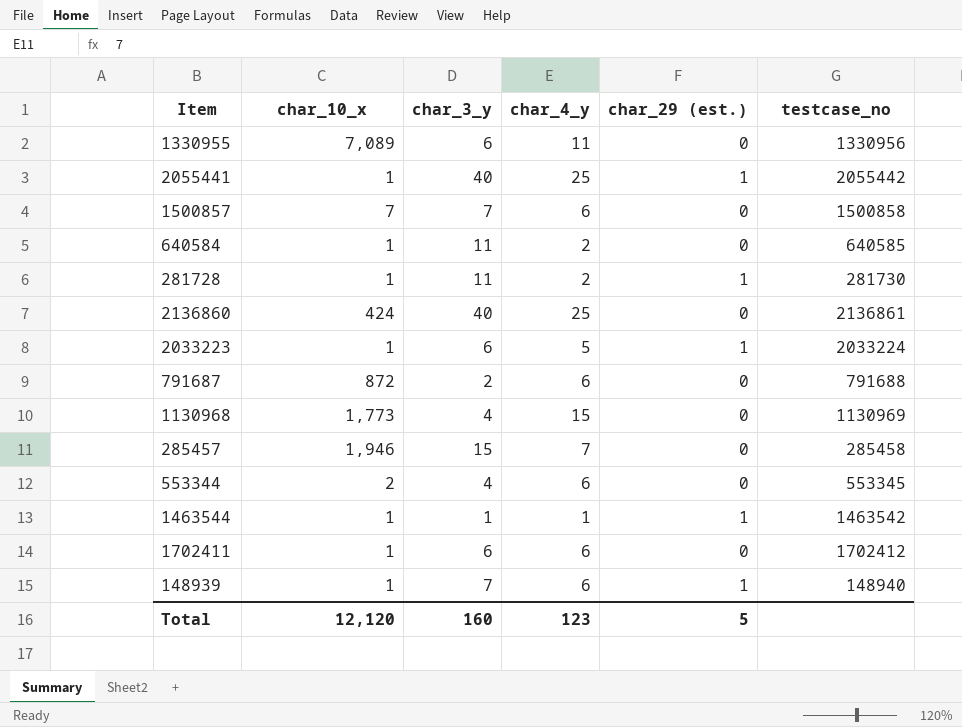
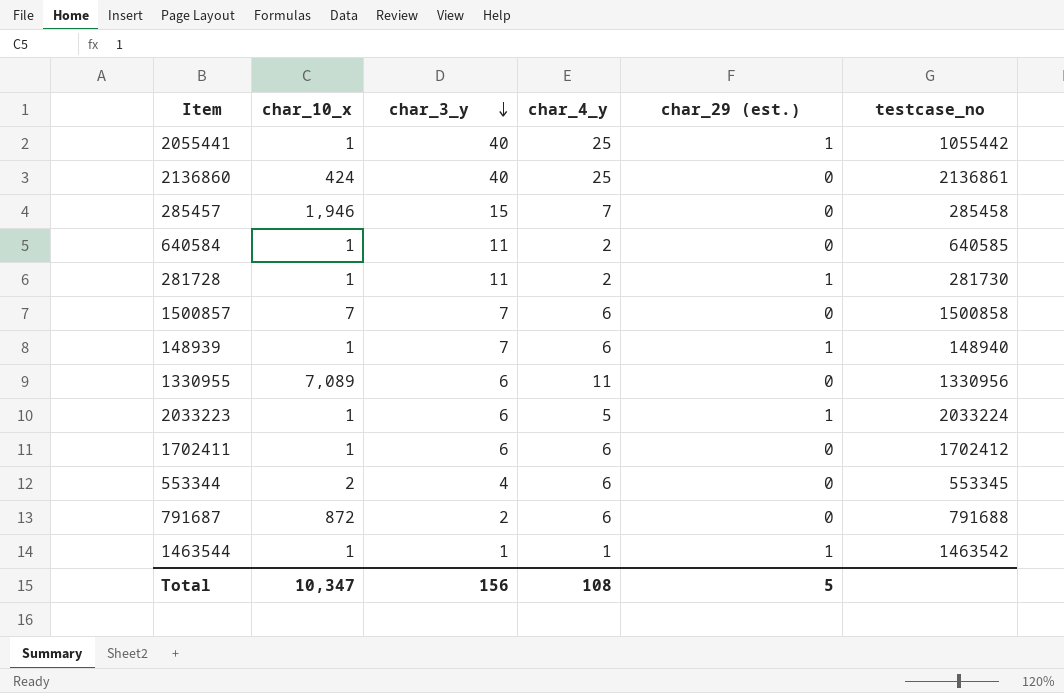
row order: none -> char_3_y descending
row 1130968: 1,773 | 4 | 15 | 0 | 1130969 -> none
2055441 | testcase_no: 2055442 -> 1055442
Total | char_10_x: 12,120 -> 10,347
Total | char_3_y: 160 -> 156
Total | char_4_y: 123 -> 108

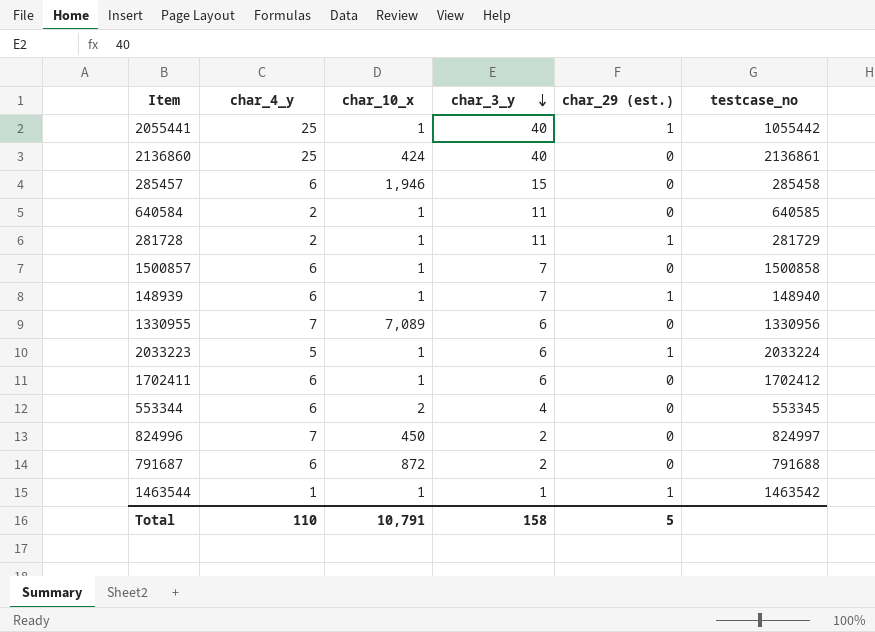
column char_4_y | position: 4 -> 2
285457 | char_4_y: 7 -> 6
281728 | testcase_no: 281730 -> 281729
1500857 | char_10_x: 7 -> 1
1330955 | char_4_y: 11 -> 7
row 824996: none -> 7 | 450 | 2 | 0 | 824997
Total | char_4_y: 108 -> 110
Total | char_10_x: 10,347 -> 10,791
Total | char_3_y: 156 -> 158

